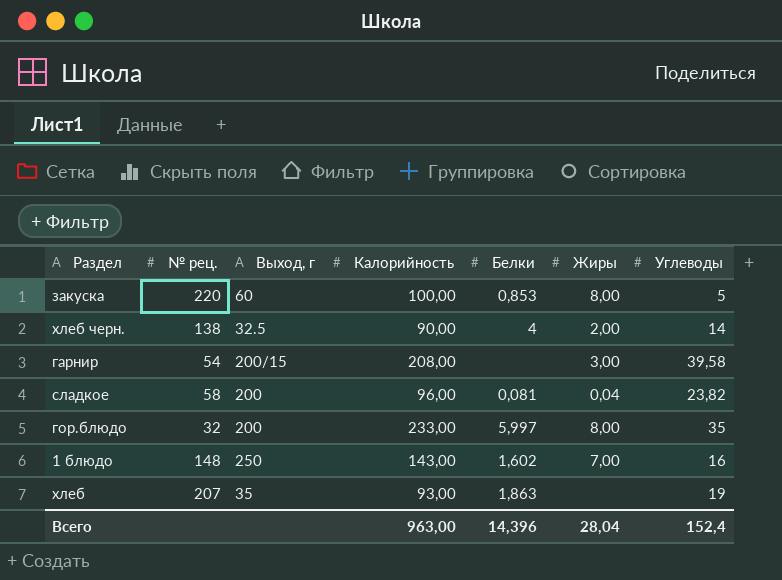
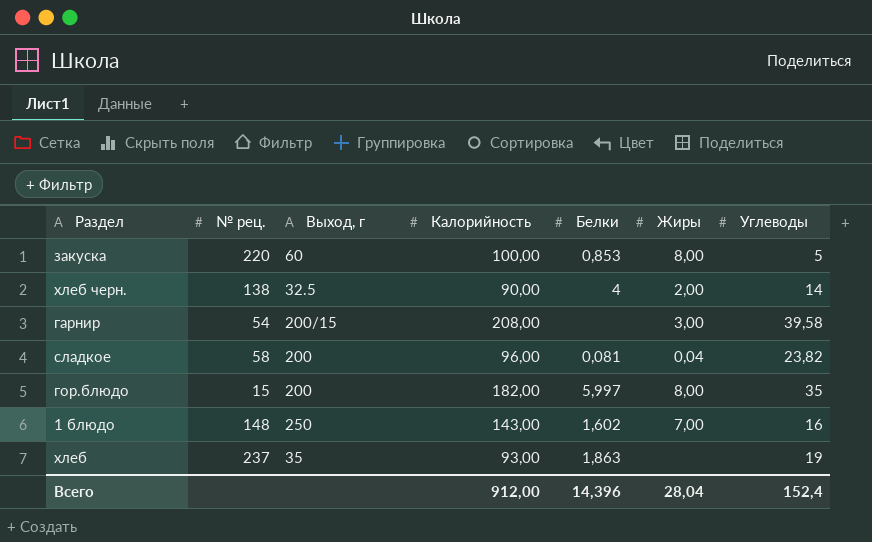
гор.блюдо | № рец.: 32 -> 15
гор.блюдо | Калорийность: 233,00 -> 182,00
хлеб | № рец.: 207 -> 237
Всего | Калорийность: 963,00 -> 912,00

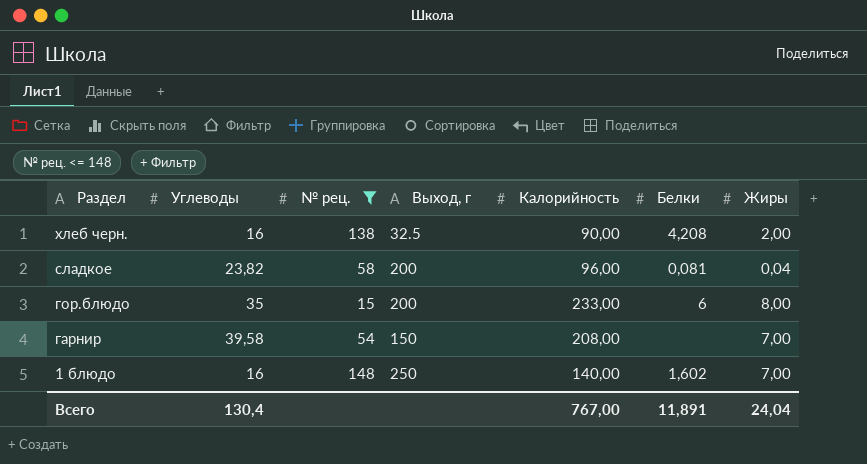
filter: none -> № рец. <= 148
row order: none -> Раздел descending
column Углеводы | position: 7 -> 2
хлеб черн. | Углеводы: 14 -> 16
хлеб черн. | Белки: 4 -> 4,208
гор.блюдо | Калорийность: 182,00 -> 233,00
гор.блюдо | Белки: 5,997 -> 6
гарнир | Выход, г: 200/15 -> 150
гарнир | Жиры: 3,00 -> 7,00
1 блюдо | Калорийность: 143,00 -> 140,00
Всего | Углеводы: 152,4 -> 130,4
Всего | Калорийность: 912,00 -> 767,00
Всего | Белки: 14,396 -> 11,891
Всего | Жиры: 28,04 -> 24,04

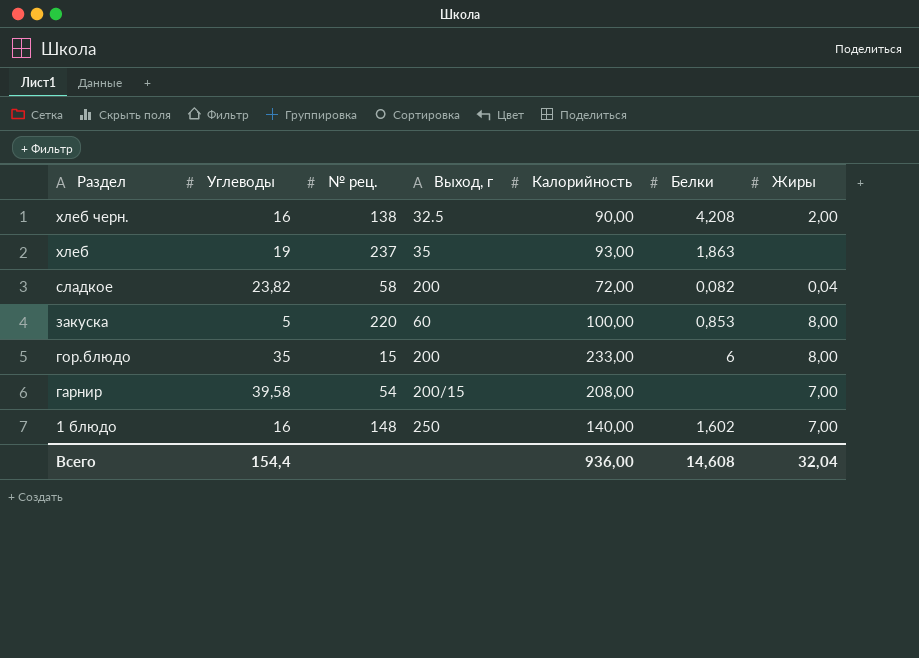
filter: № рец. <= 148 -> none
сладкое | Калорийность: 96,00 -> 72,00
сладкое | Белки: 0,081 -> 0,082
гарнир | Выход, г: 150 -> 200/15
Всего | Углеводы: 130,4 -> 154,4
Всего | Калорийность: 767,00 -> 936,00
Всего | Белки: 11,891 -> 14,608
Всего | Жиры: 24,04 -> 32,04

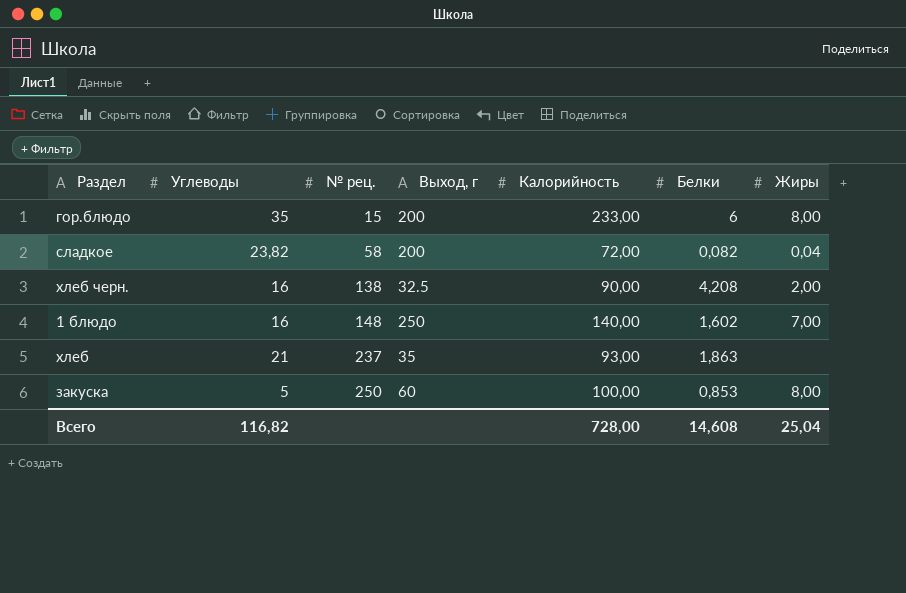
row order: Раздел descending -> № рец. ascending
row гарнир: 39,58 | 54 | 200/15 | 208,00 | none | 7,00 -> none
хлеб | Углеводы: 19 -> 21
закуска | № рец.: 220 -> 250
Всего | Углеводы: 154,4 -> 116,82
Всего | Калорийность: 936,00 -> 728,00
Всего | Жиры: 32,04 -> 25,04

